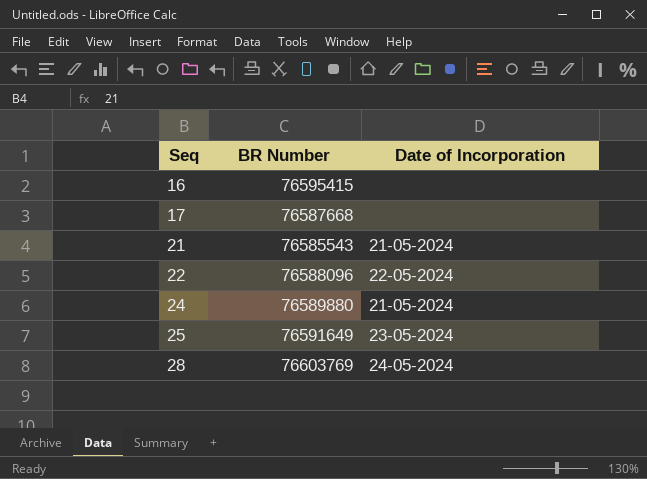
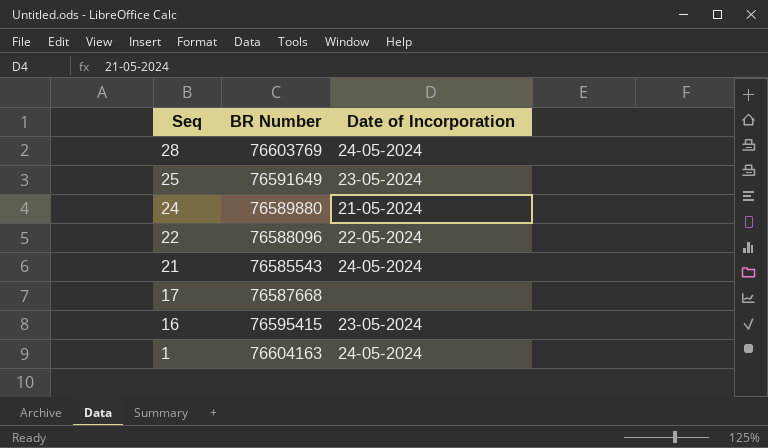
row order: Seq ascending -> Seq descending
21 | Date of Incorporation: 21-05-2024 -> 24-05-2024
16 | Date of Incorporation: none -> 23-05-2024
row 1: none -> 76604163 | 24-05-2024

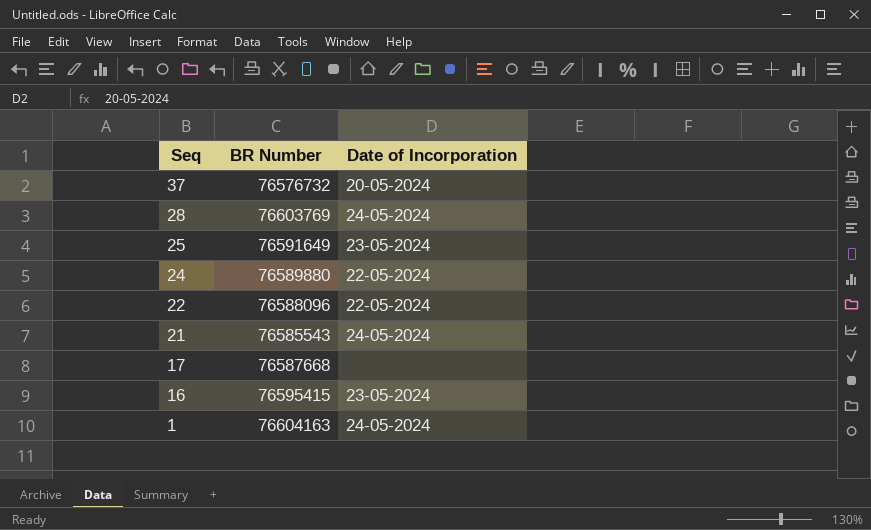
row 37: none -> 76576732 | 20-05-2024
24 | Date of Incorporation: 21-05-2024 -> 22-05-2024

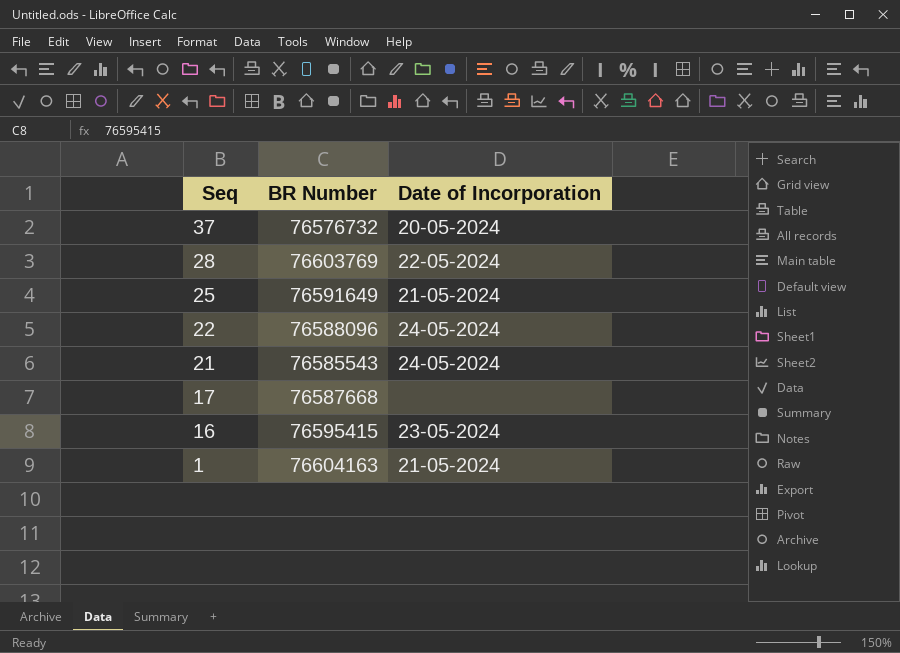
row 24: 76589880 | 22-05-2024 -> none
28 | Date of Incorporation: 24-05-2024 -> 22-05-2024
25 | Date of Incorporation: 23-05-2024 -> 21-05-2024
22 | Date of Incorporation: 22-05-2024 -> 24-05-2024
1 | Date of Incorporation: 24-05-2024 -> 21-05-2024

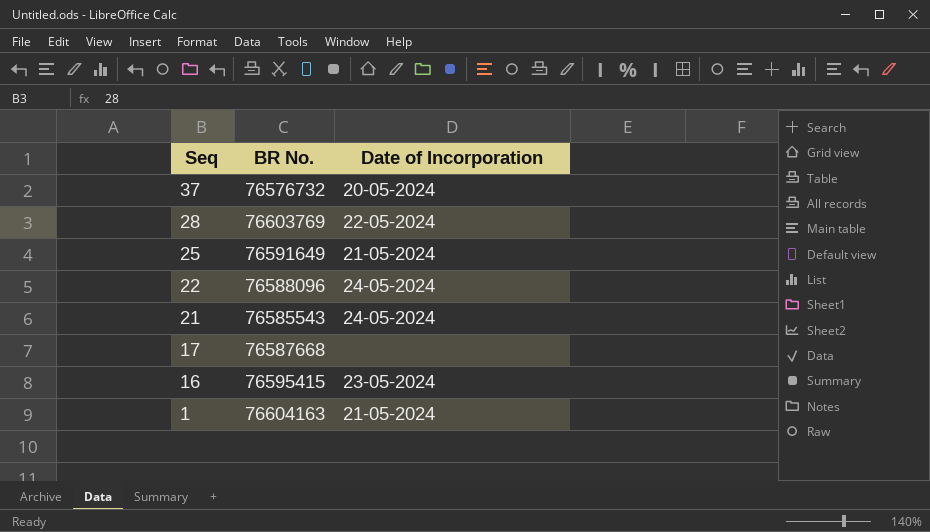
column name: BR Number -> BR No.

